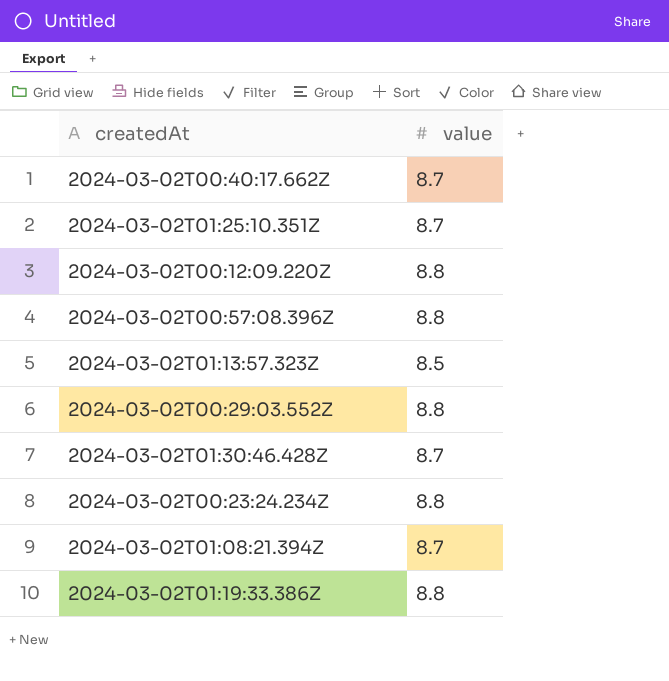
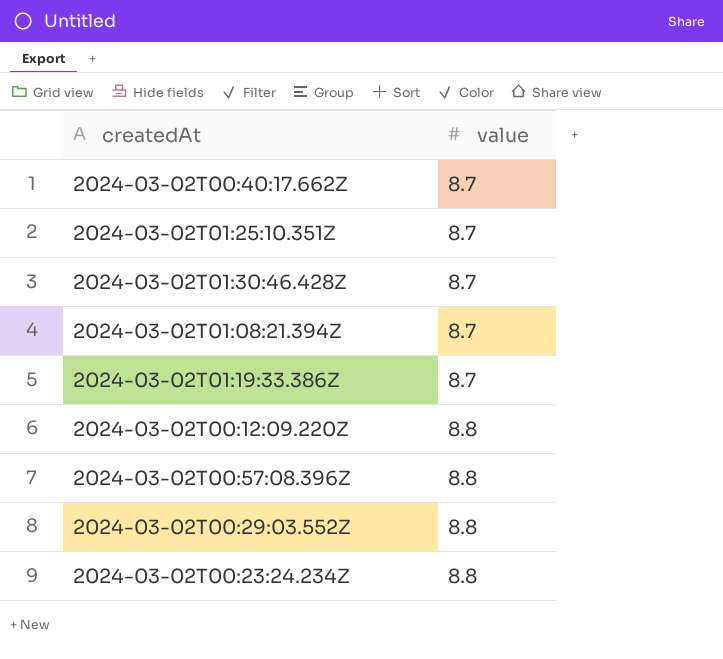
row order: none -> value ascending
row 2024-03-02T01:13:57.323Z: 8.5 -> none
2024-03-02T01:19:33.386Z | value: 8.8 -> 8.7

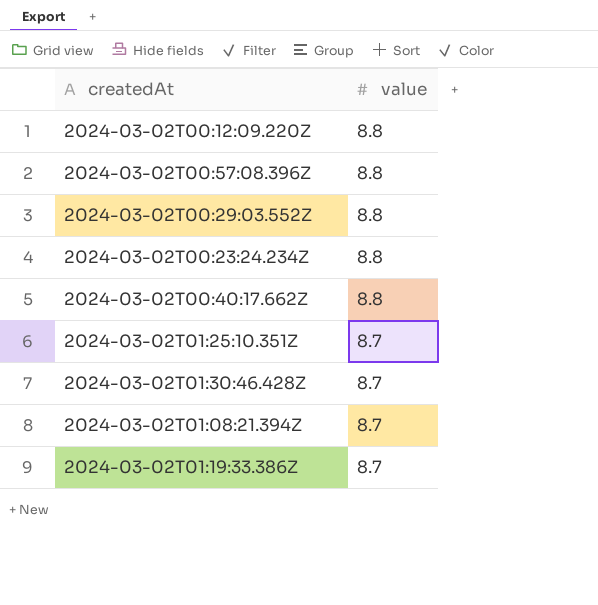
row order: value ascending -> value descending
2024-03-02T00:40:17.662Z | value: 8.7 -> 8.8

